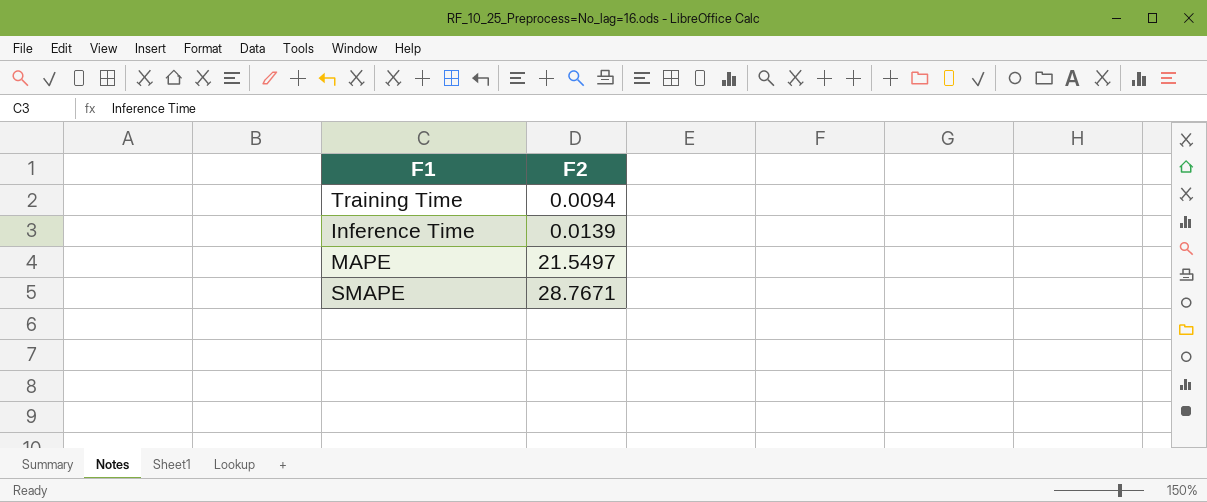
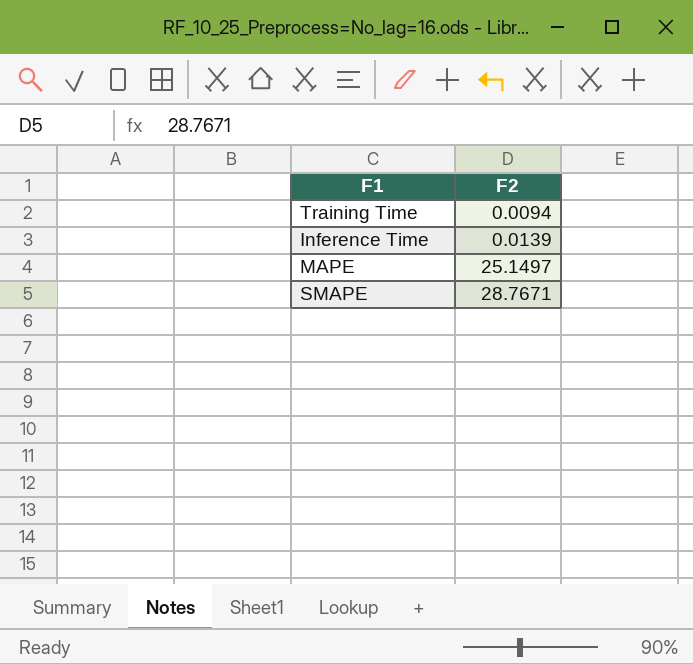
MAPE | F2: 21.5497 -> 25.1497

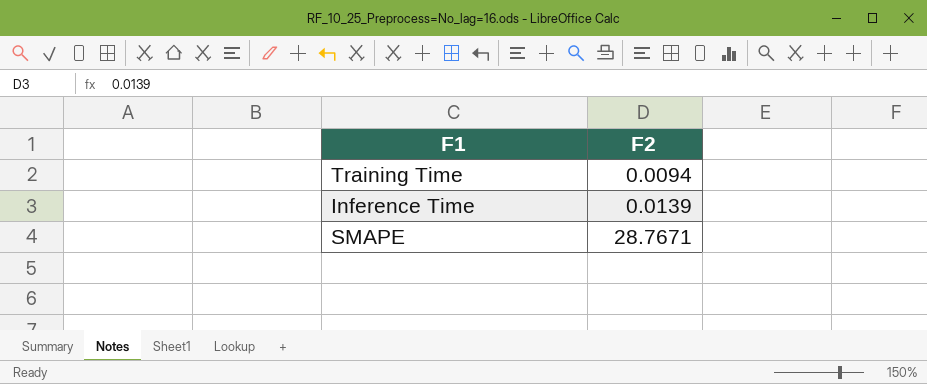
row MAPE: 25.1497 -> none

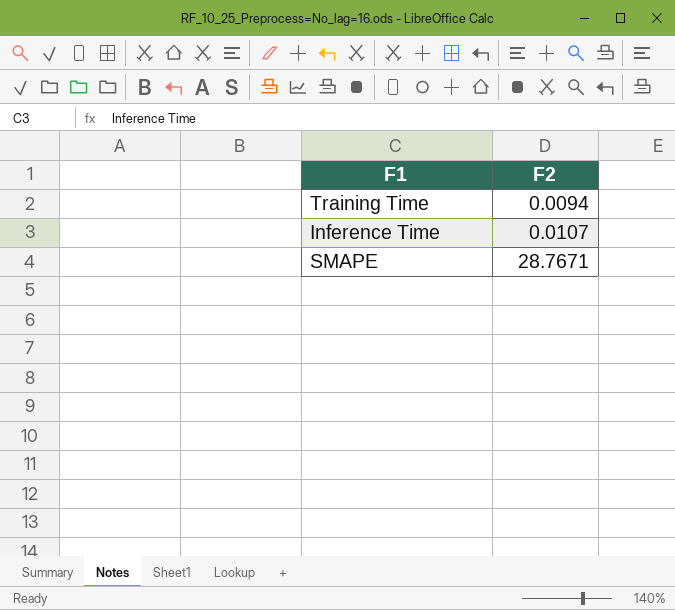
Inference Time | F2: 0.0139 -> 0.0107

